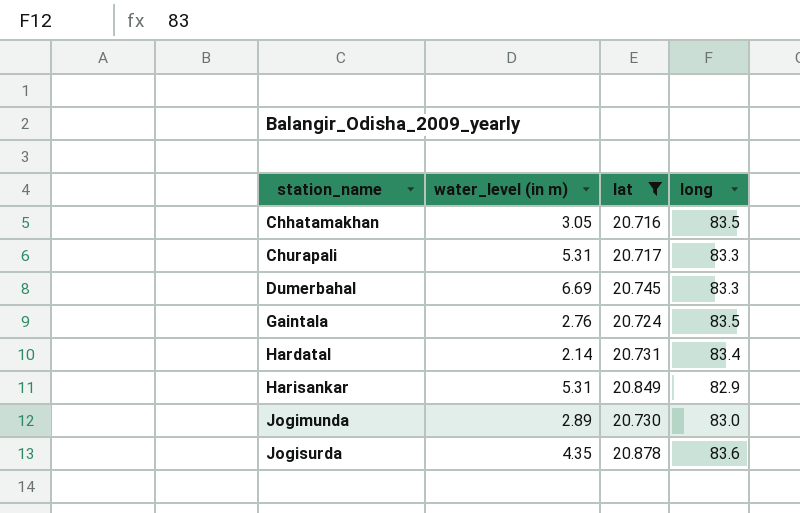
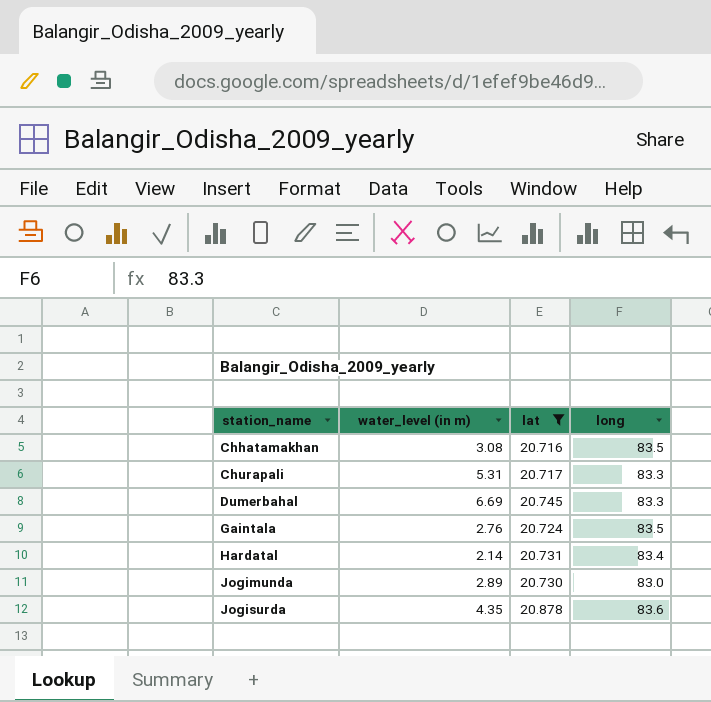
row Harisankar: 5.31 | 20.849 | 82.9 -> none
Chhatamakhan | water_level (in m): 3.05 -> 3.08

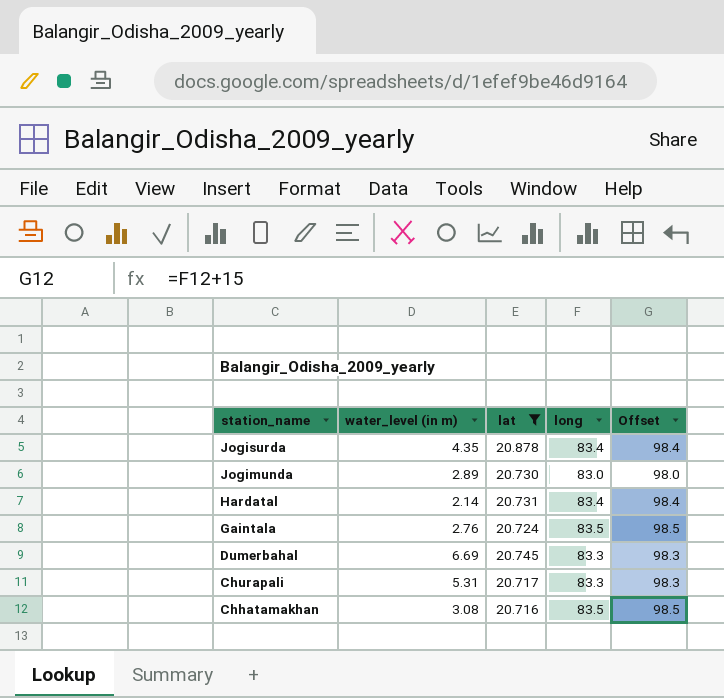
row order: station_name ascending -> station_name descending
column Offset | formula: none -> [long] + 15
Jogisurda | long: 83.6 -> 83.4

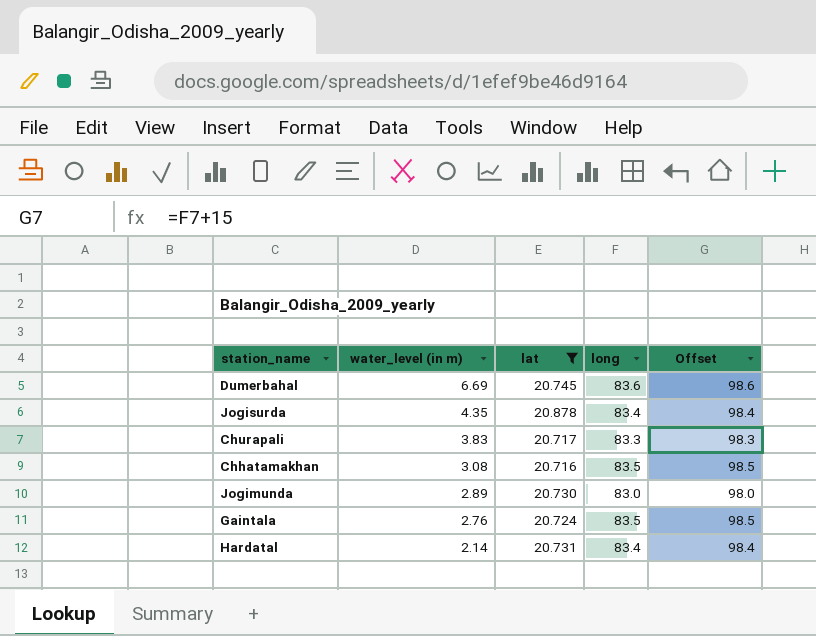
row order: station_name descending -> water_level (in m) descending
Dumerbahal | long: 83.3 -> 83.6
Dumerbahal | Offset: 98.3 -> 98.6
Churapali | water_level (in m): 5.31 -> 3.83

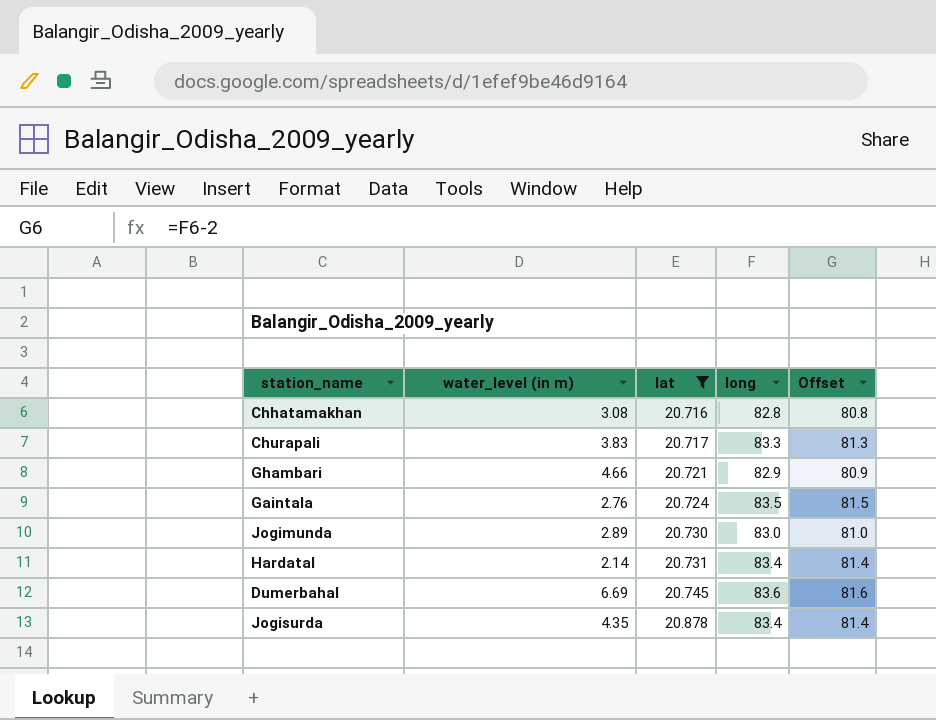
row order: water_level (in m) descending -> lat ascending
column Offset | formula: [long] + 15 -> [long] - 2
Chhatamakhan | long: 83.5 -> 82.8
row Ghambari: none -> 4.66 | 20.721 | 82.9 | 80.9

